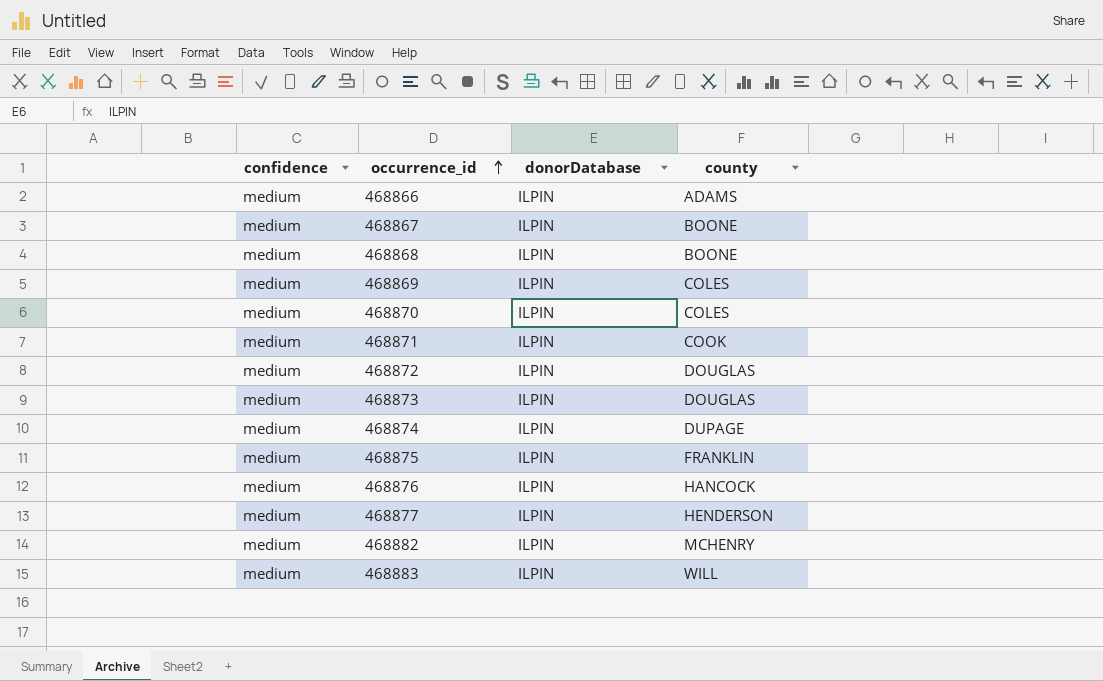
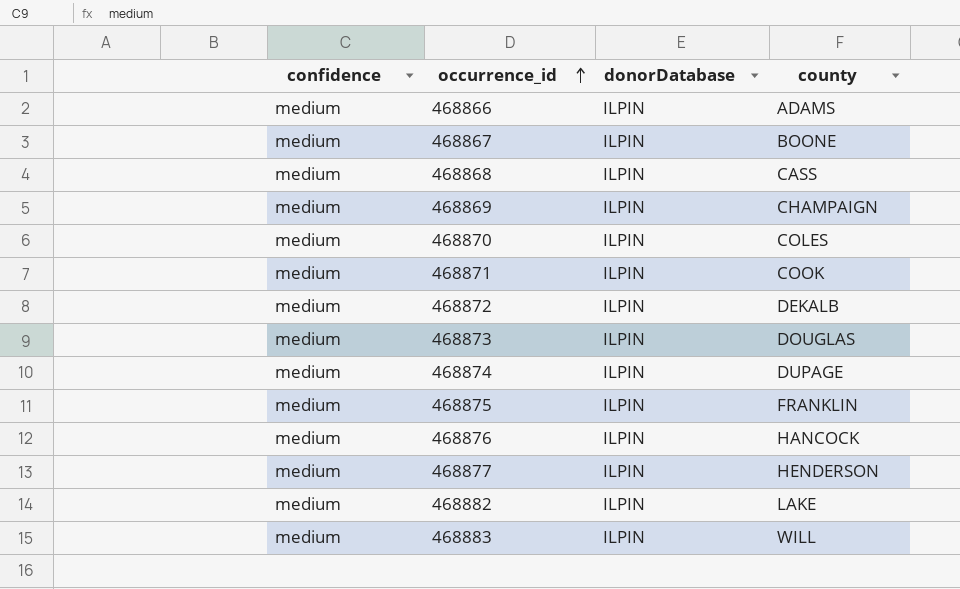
468868 | county: BOONE -> CASS
468869 | county: COLES -> CHAMPAIGN
468872 | county: DOUGLAS -> DEKALB
468882 | county: MCHENRY -> LAKE

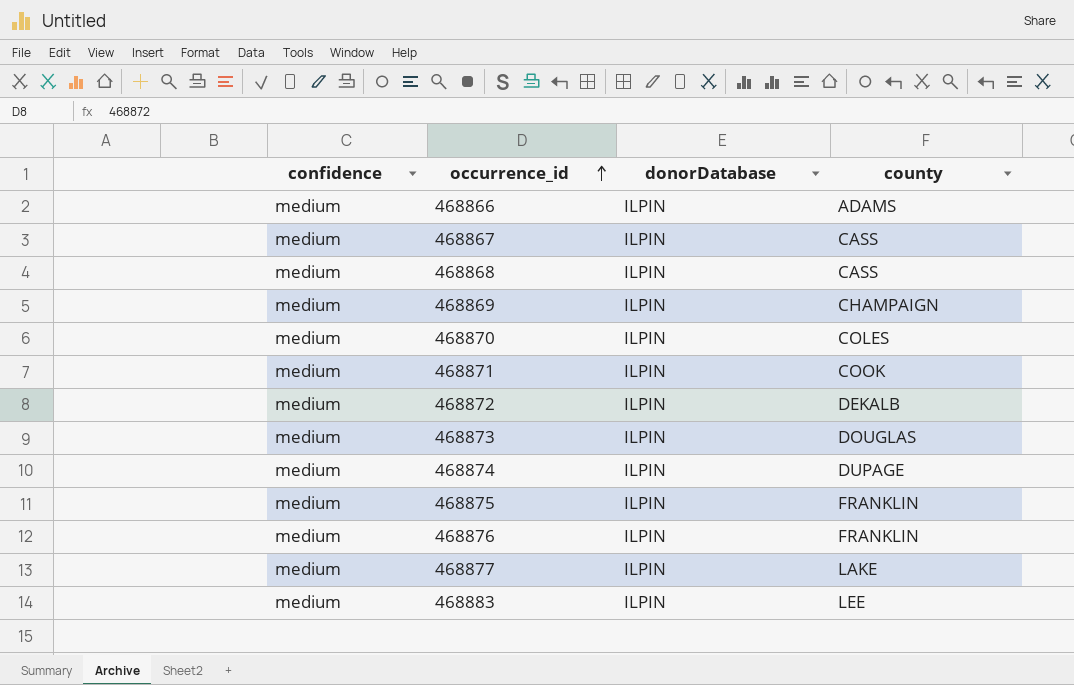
row 468882: medium | ILPIN | LAKE -> none
468867 | county: BOONE -> CASS
468876 | county: HANCOCK -> FRANKLIN
468877 | county: HENDERSON -> LAKE
468883 | county: WILL -> LEE

